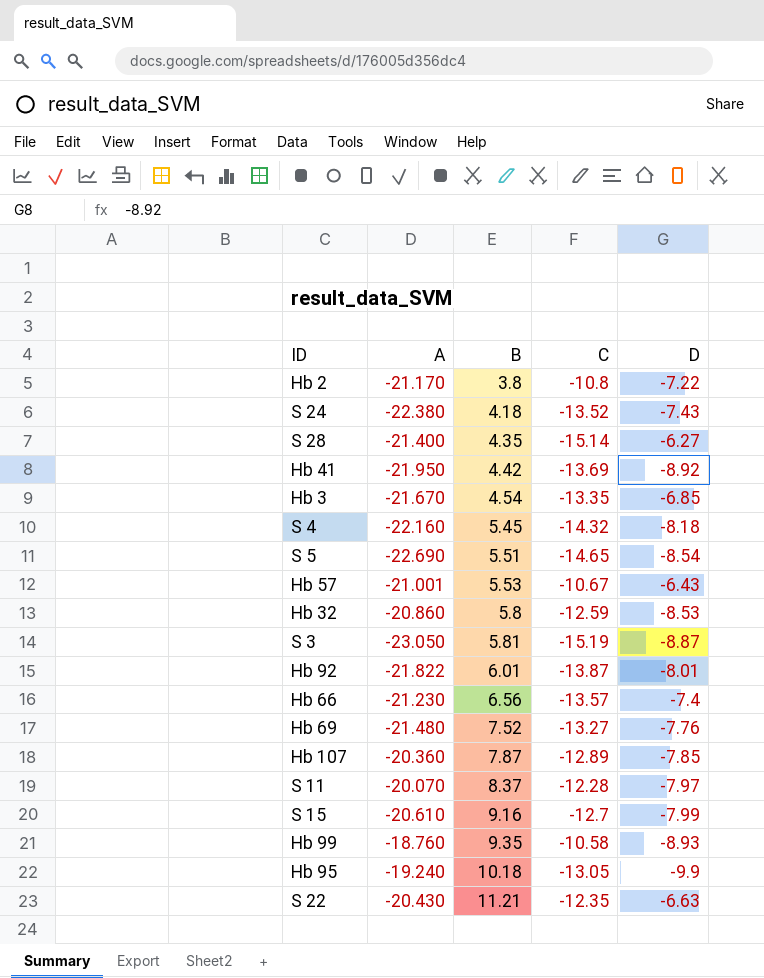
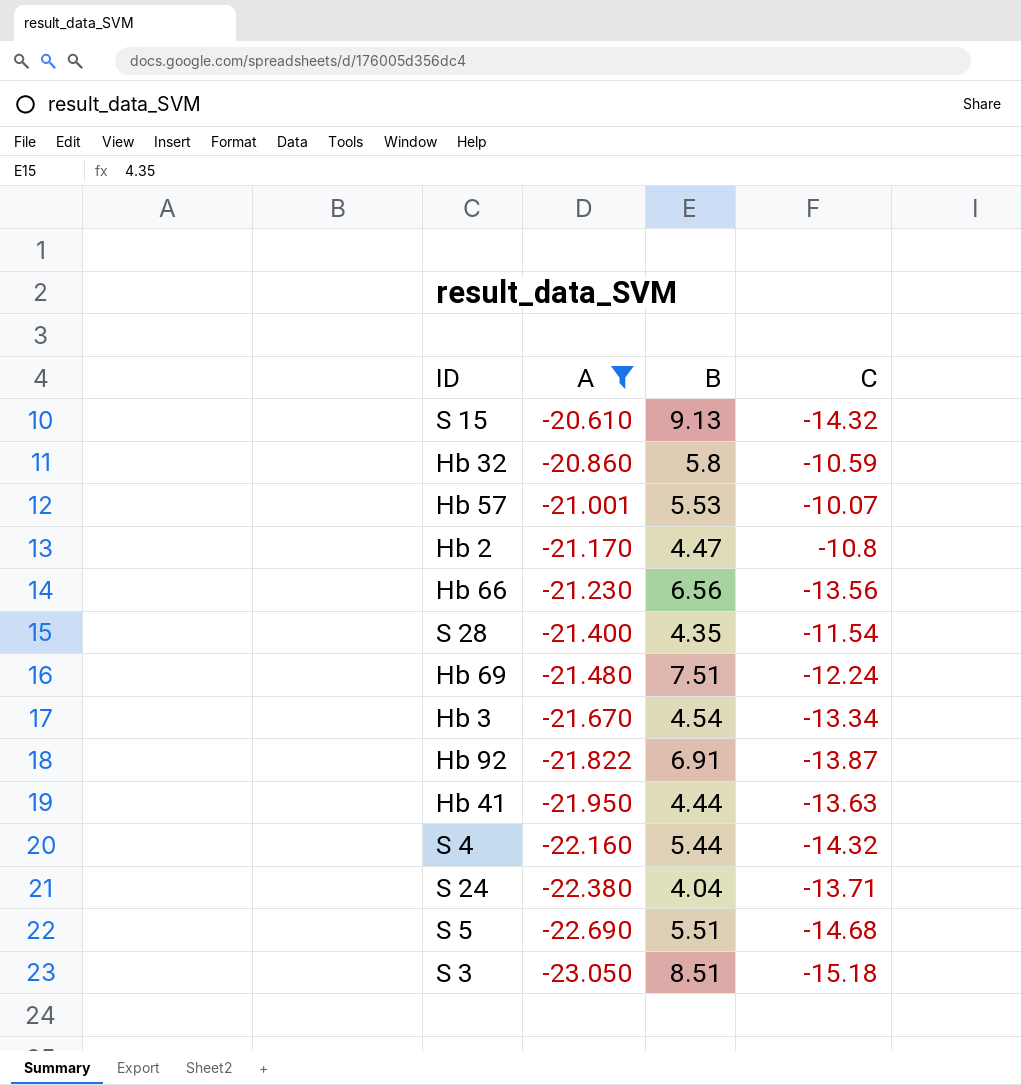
filter: none -> A <= -20.610
row order: B ascending -> A descending
column D | position: 5 -> none
S 15 | B: 9.16 -> 9.13
S 15 | C: -12.7 -> -14.32
Hb 32 | C: -12.59 -> -10.59
Hb 57 | C: -10.67 -> -10.07
Hb 2 | B: 3.8 -> 4.47
Hb 66 | C: -13.57 -> -13.56
S 28 | C: -15.14 -> -11.54
Hb 69 | B: 7.52 -> 7.51
Hb 69 | C: -13.27 -> -12.24
Hb 3 | C: -13.35 -> -13.34
Hb 92 | B: 6.01 -> 6.91
Hb 41 | B: 4.42 -> 4.44
Hb 41 | C: -13.69 -> -13.63
S 4 | B: 5.45 -> 5.44
S 24 | B: 4.18 -> 4.04
S 24 | C: -13.52 -> -13.71
S 5 | C: -14.65 -> -14.68
S 3 | B: 5.81 -> 8.51
S 3 | C: -15.19 -> -15.18

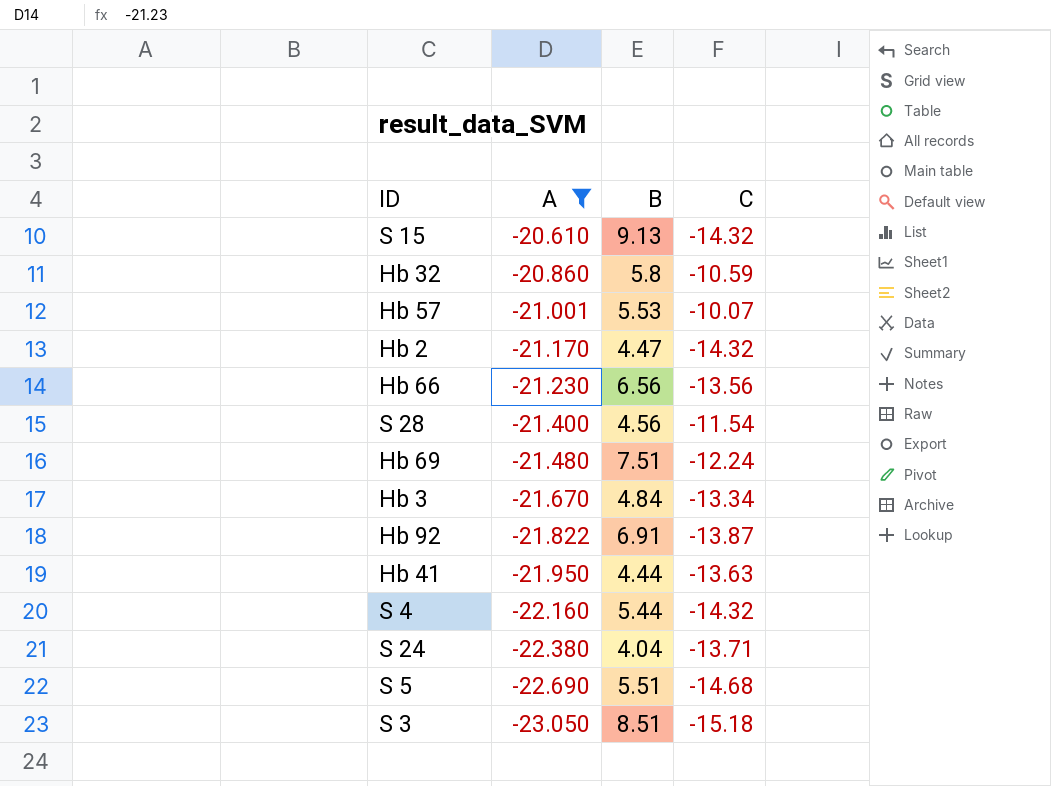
Hb 2 | C: -10.8 -> -14.32
S 28 | B: 4.35 -> 4.56
Hb 3 | B: 4.54 -> 4.84

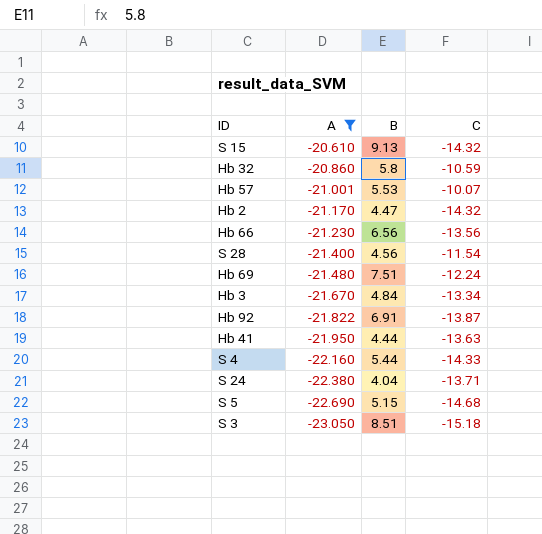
S 4 | C: -14.32 -> -14.33
S 5 | B: 5.51 -> 5.15

